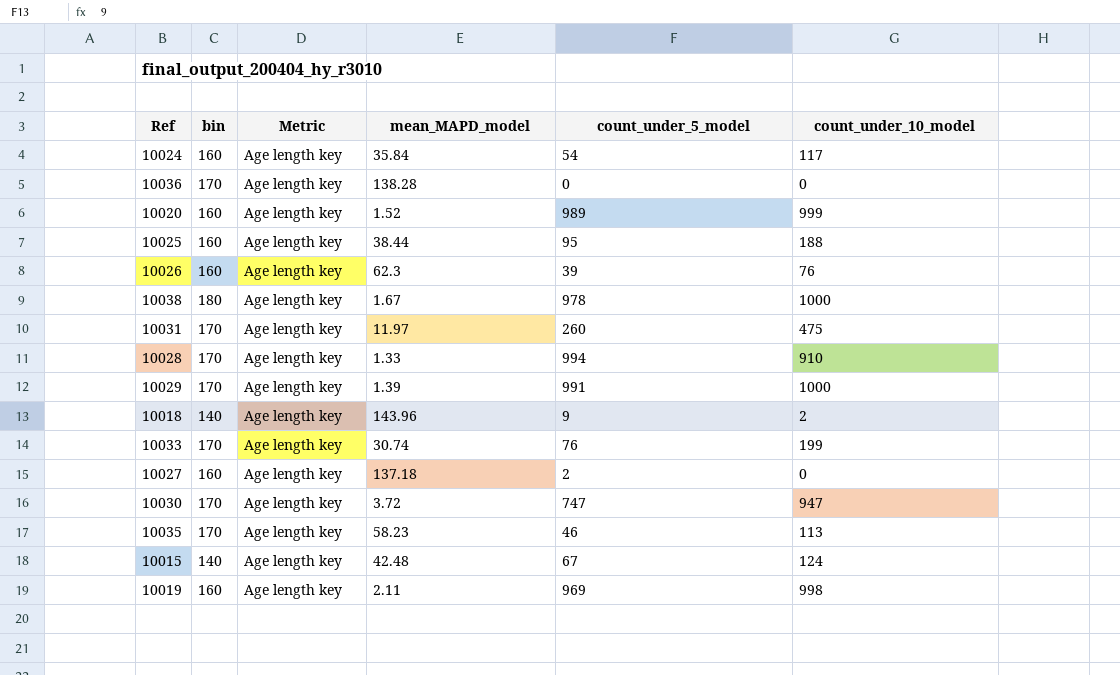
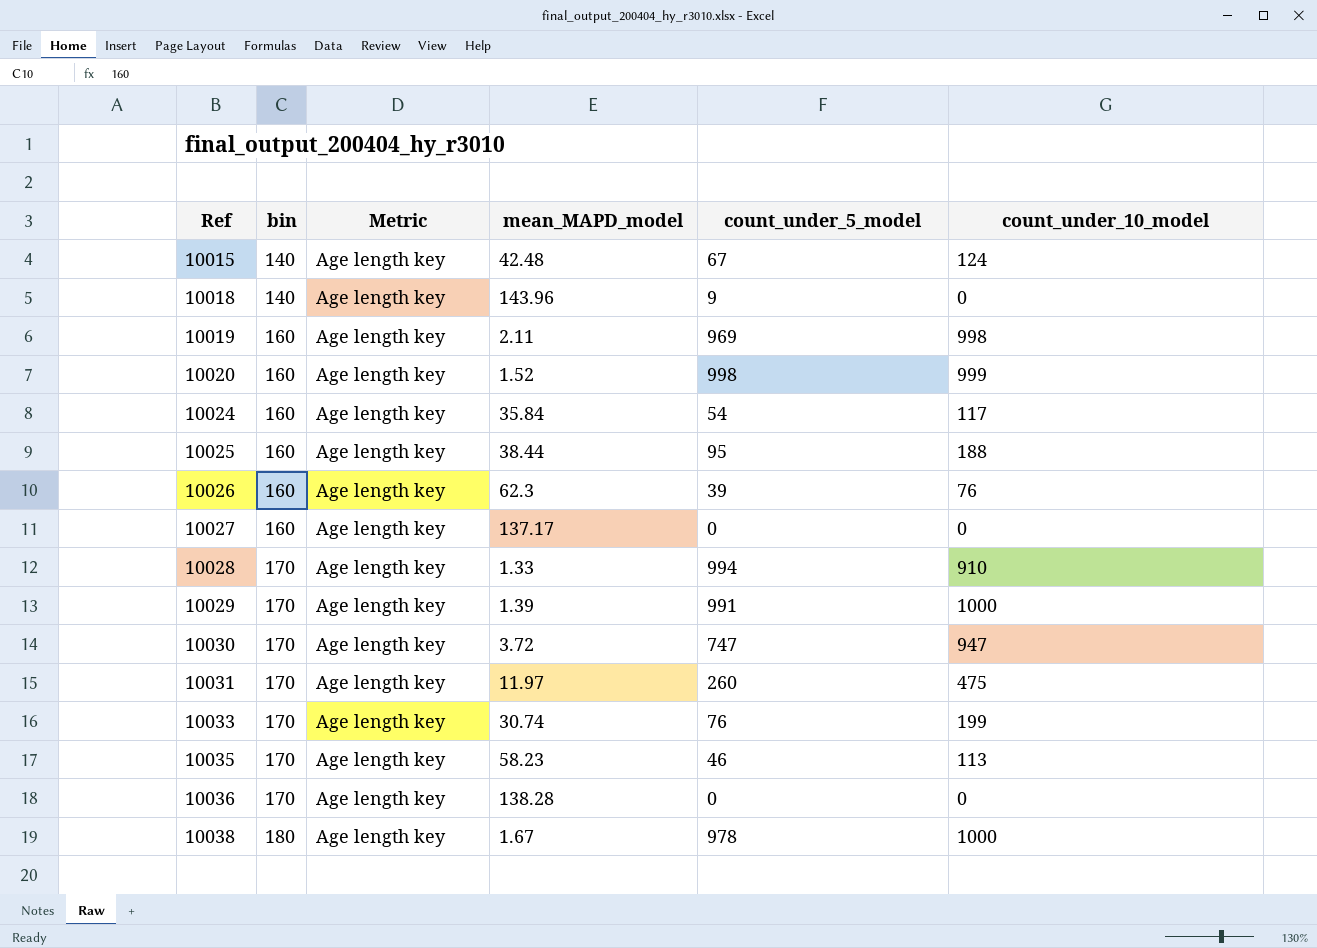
row order: none -> Ref ascending
10018 | count_under_10_model: 2 -> 0
10020 | count_under_5_model: 989 -> 998
10027 | mean_MAPD_model: 137.18 -> 137.17
10027 | count_under_5_model: 2 -> 0

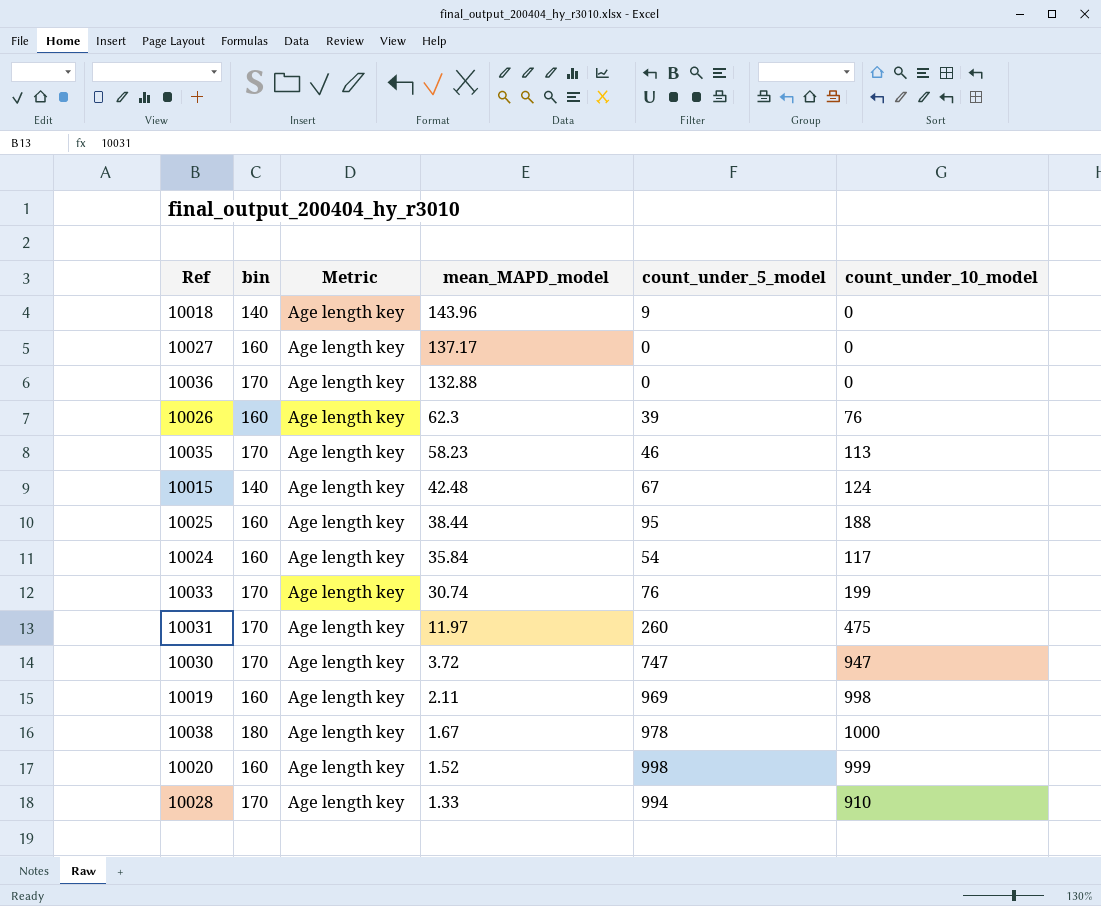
row order: Ref ascending -> mean_MAPD_model descending
row 10029: 170 | Age length key | 1.39 | 991 | 1000 -> none
10036 | mean_MAPD_model: 138.28 -> 132.88

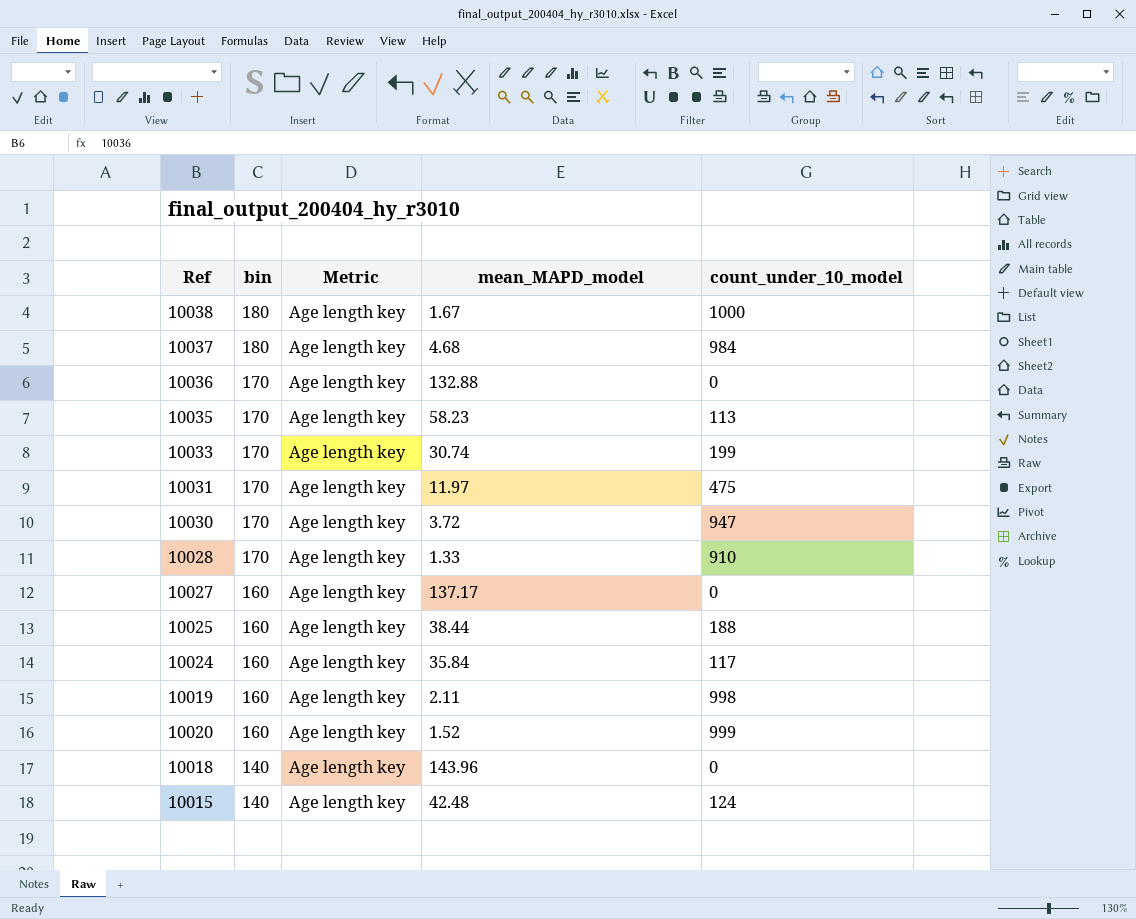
row order: mean_MAPD_model descending -> bin descending
column count_under_5_model | position: 5 -> none
row 10026: 160 | Age length key | 62.3 | 39 | 76 -> none
row 10037: none -> 180 | Age length key | 4.68 | 984

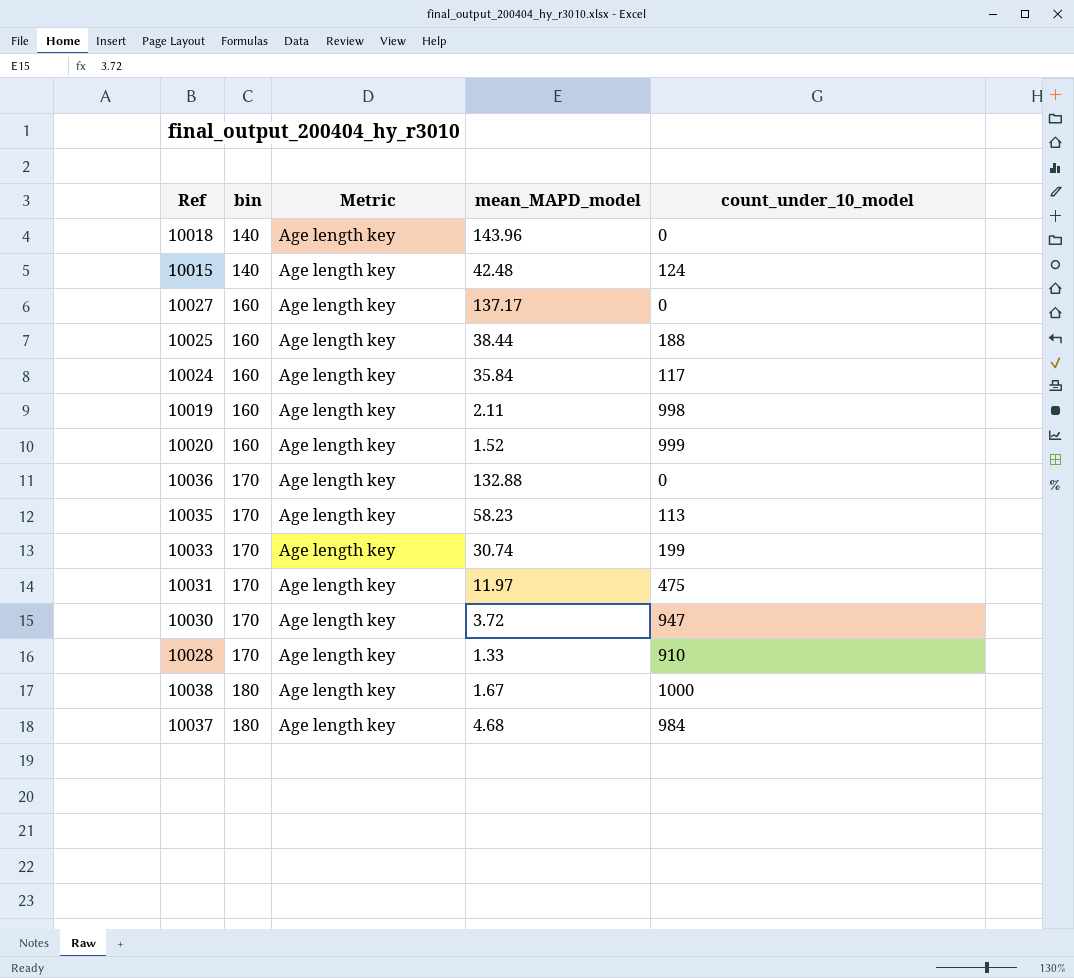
row order: bin descending -> bin ascending

